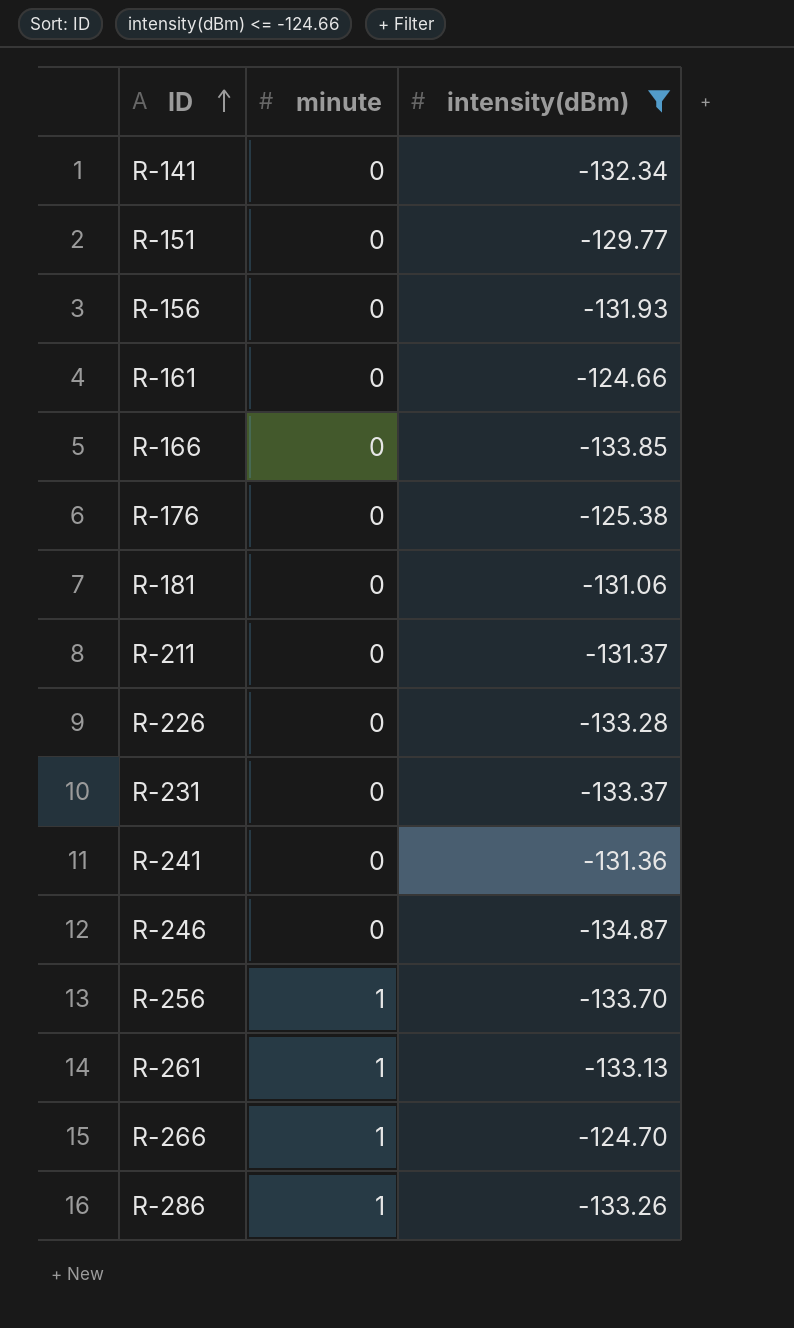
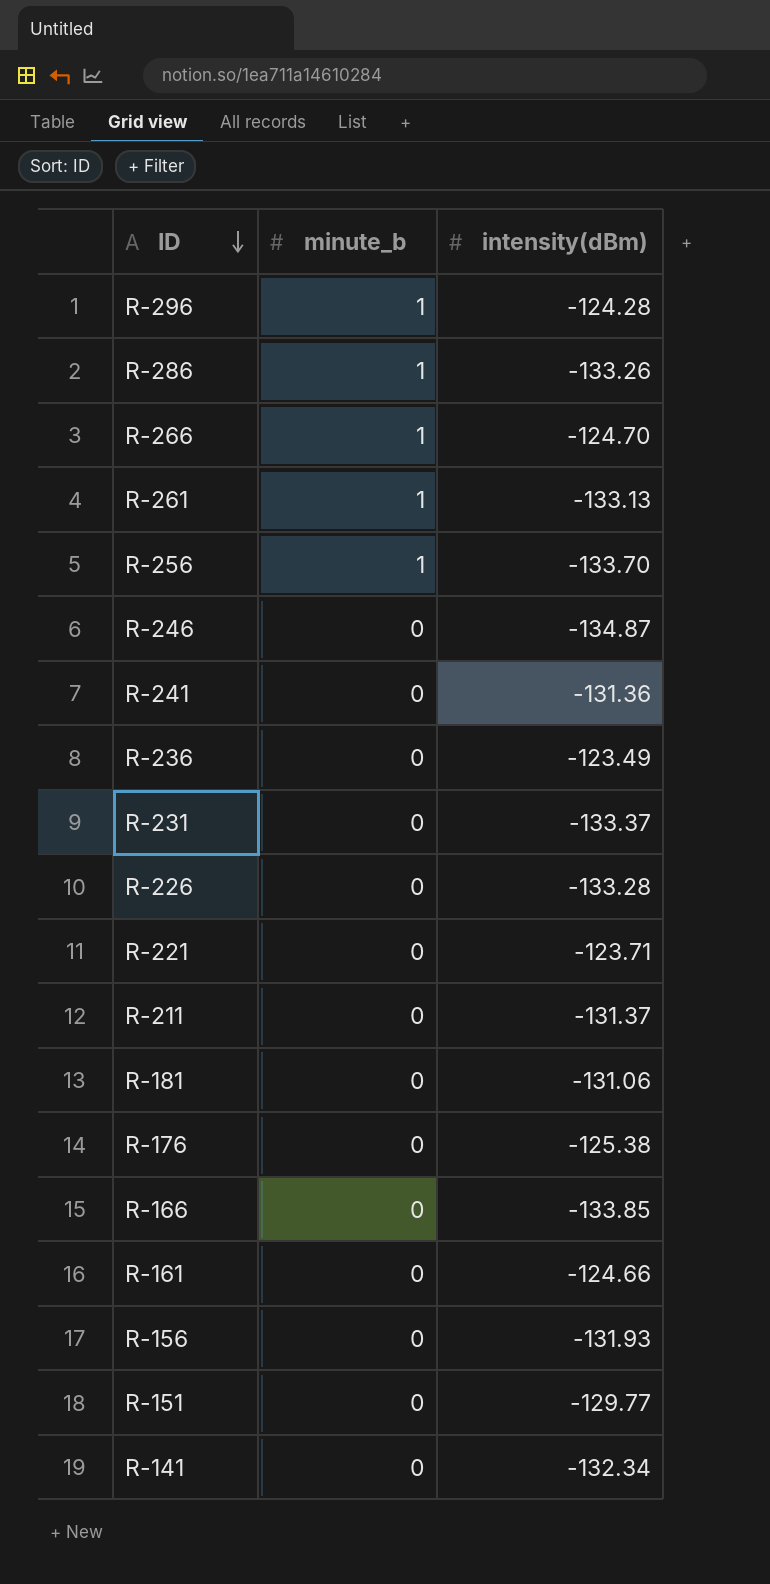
filter: intensity(dBm) <= -124.66 -> none
row order: ID ascending -> ID descending
column name: minute -> minute_b

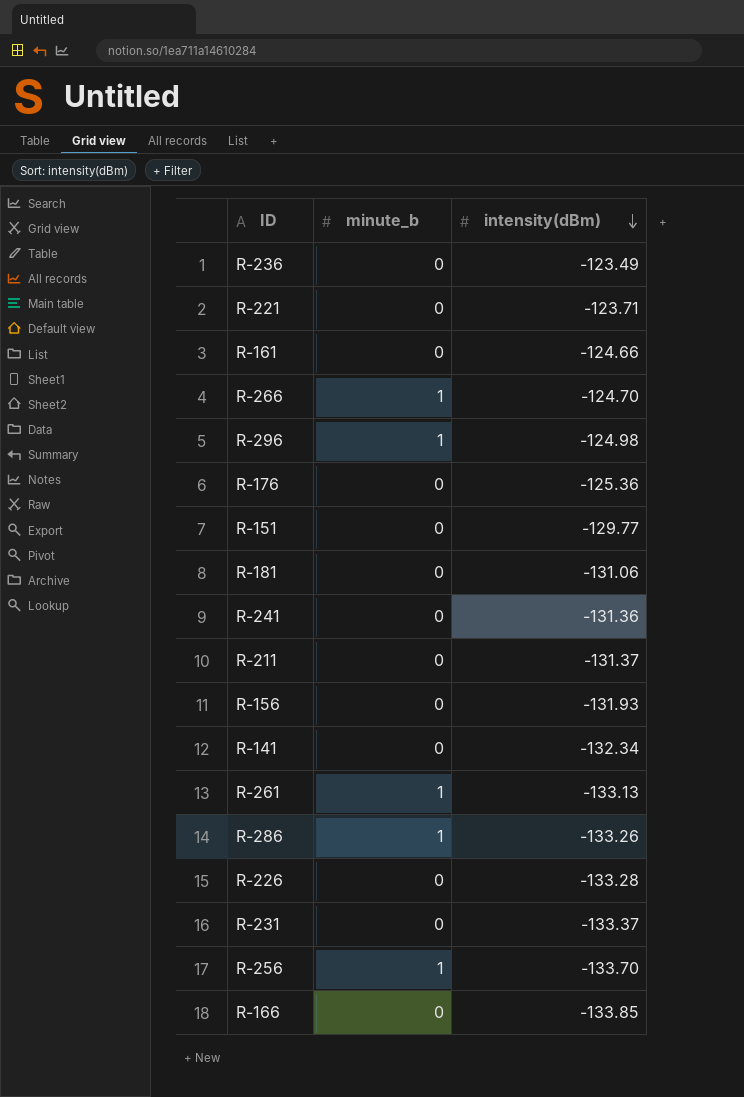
row order: ID descending -> intensity(dBm) descending
row R-246: 0 | -134.87 -> none
R-296 | intensity(dBm): -124.28 -> -124.98
R-176 | intensity(dBm): -125.38 -> -125.36

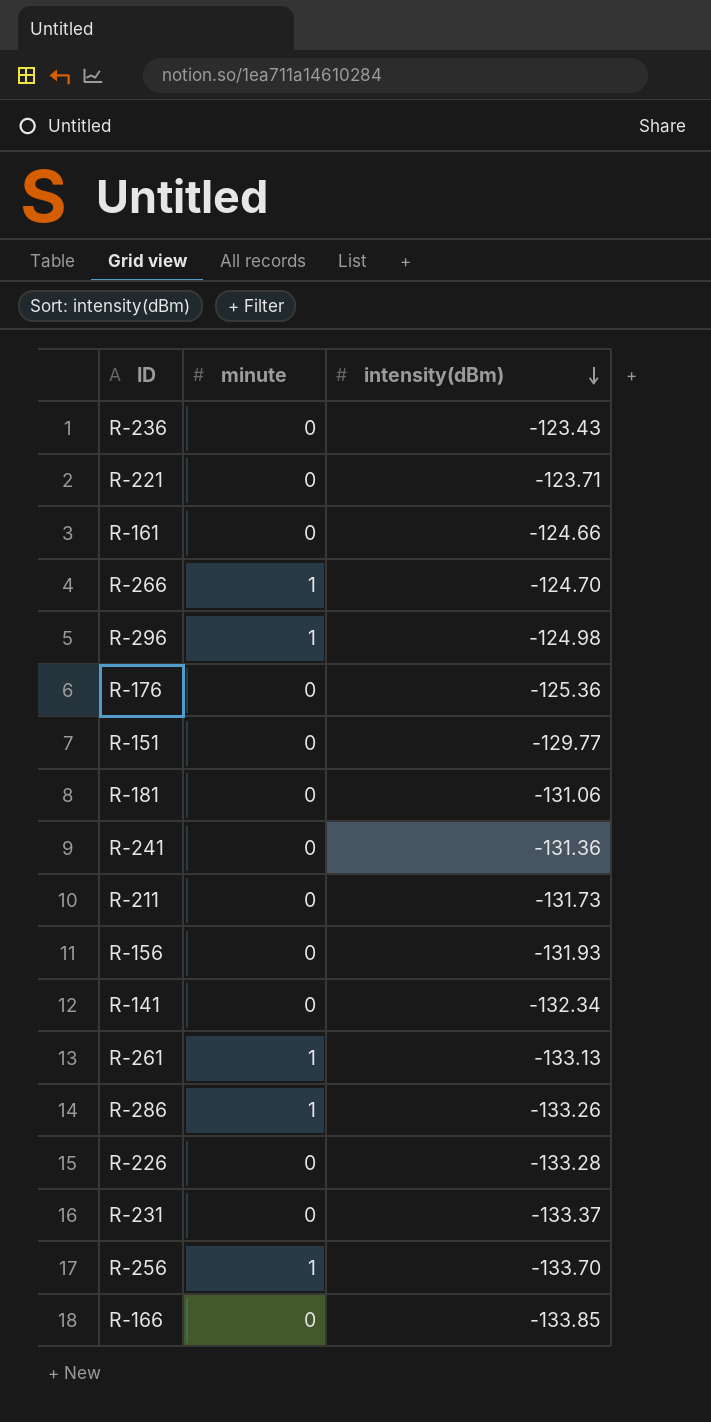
column name: minute_b -> minute
R-236 | intensity(dBm): -123.49 -> -123.43
R-211 | intensity(dBm): -131.37 -> -131.73

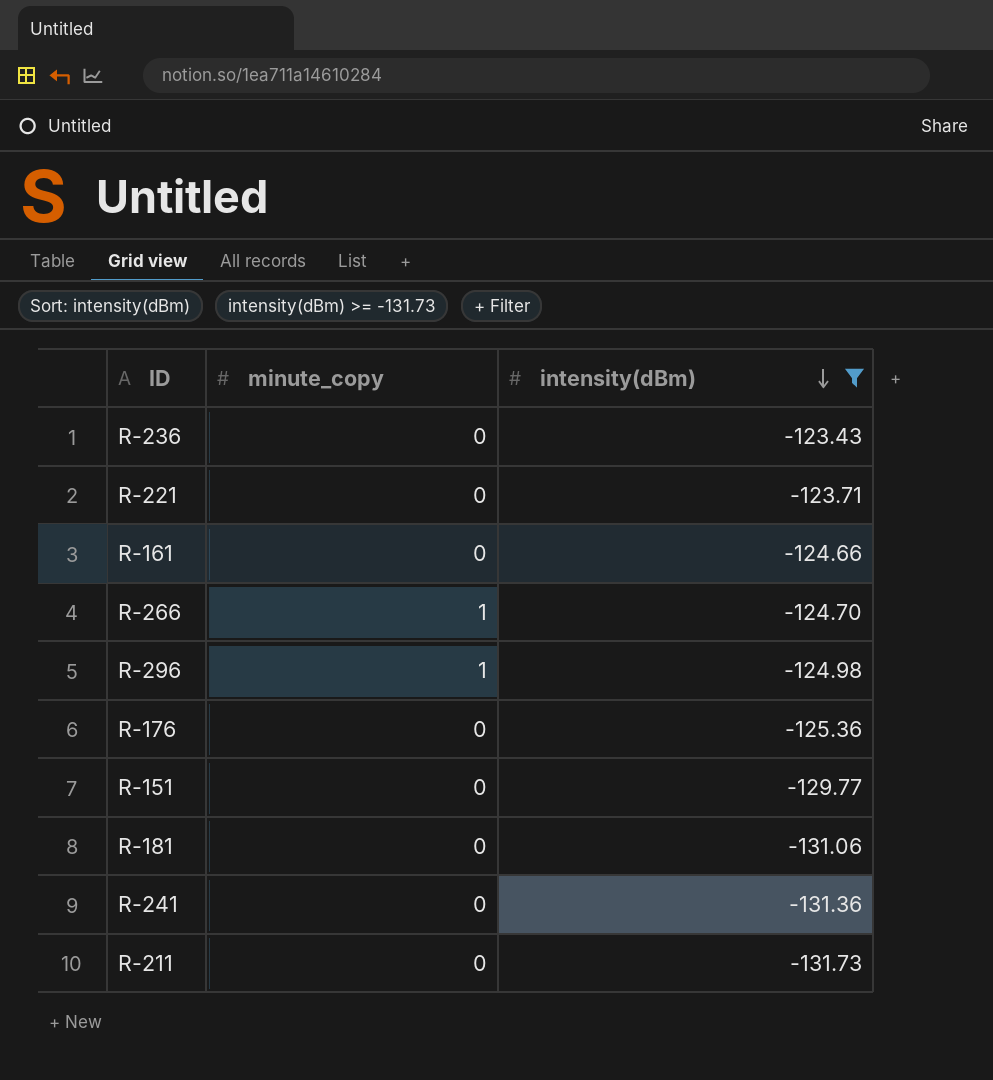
filter: none -> intensity(dBm) >= -131.73
column name: minute -> minute_copy

